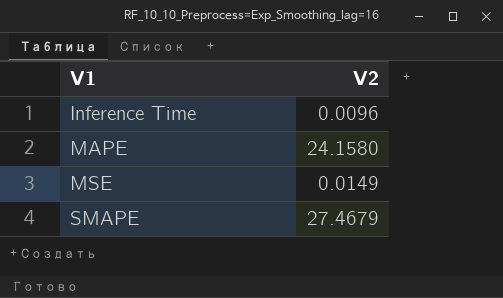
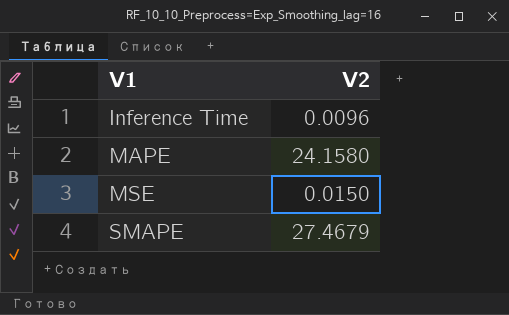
MSE | V2: 0.0149 -> 0.0150

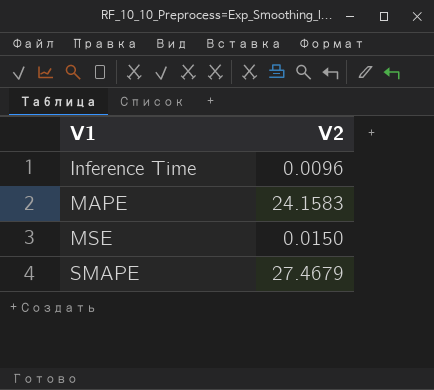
MAPE | V2: 24.1580 -> 24.1583

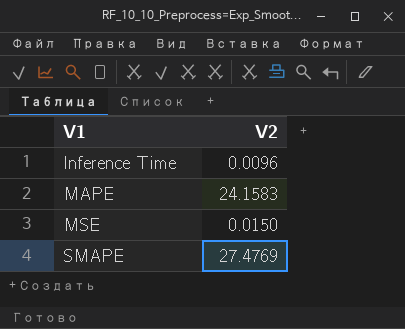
SMAPE | V2: 27.4679 -> 27.4769

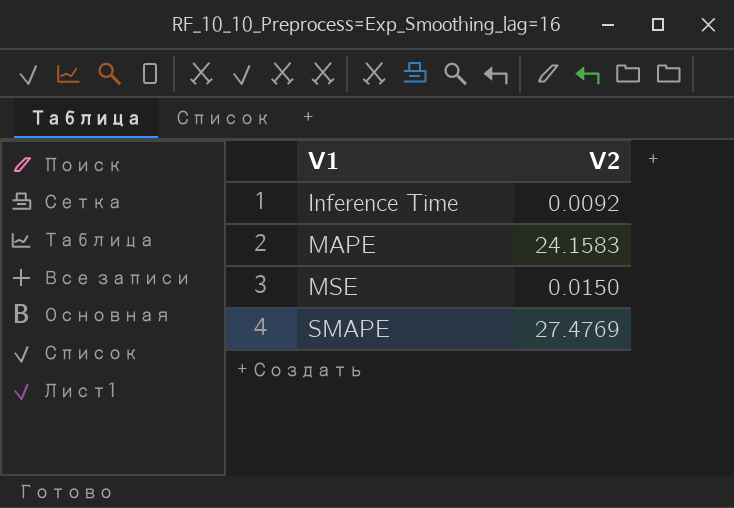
Inference Time | V2: 0.0096 -> 0.0092

